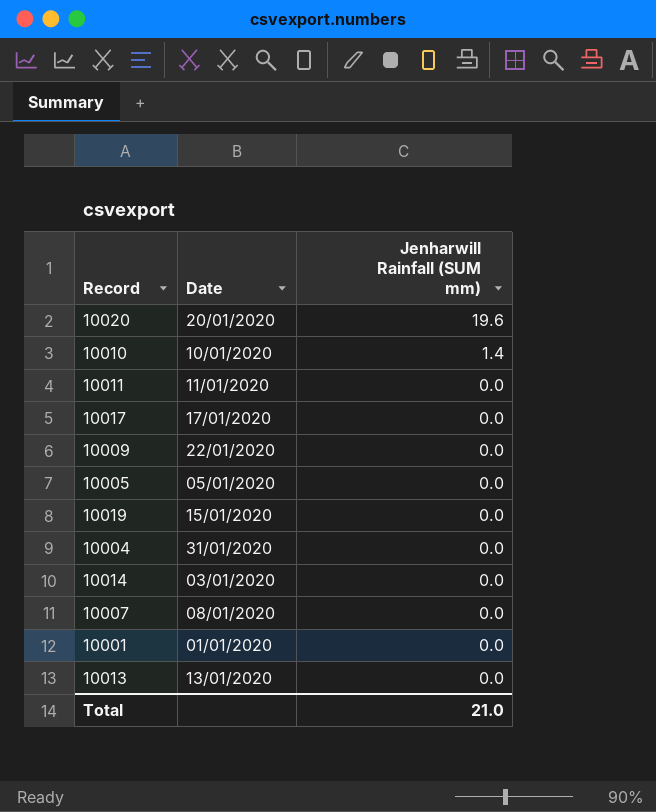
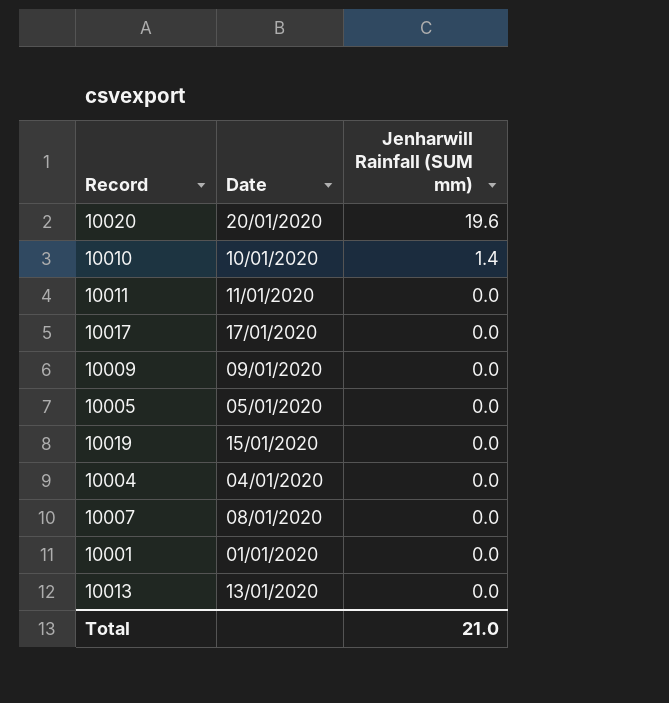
row 10014: 03/01/2020 | 0.0 -> none
10009 | Date: 22/01/2020 -> 09/01/2020
10004 | Date: 31/01/2020 -> 04/01/2020

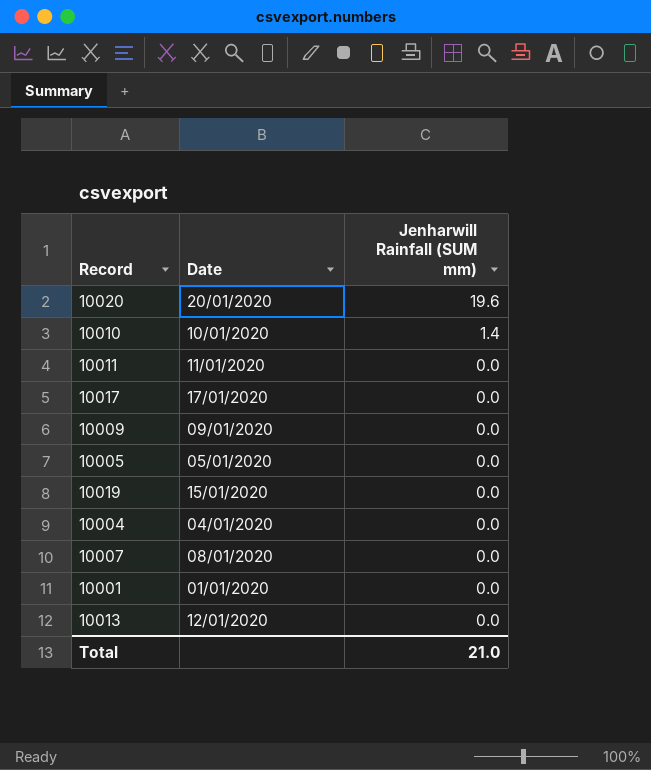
10013 | Date: 13/01/2020 -> 12/01/2020

